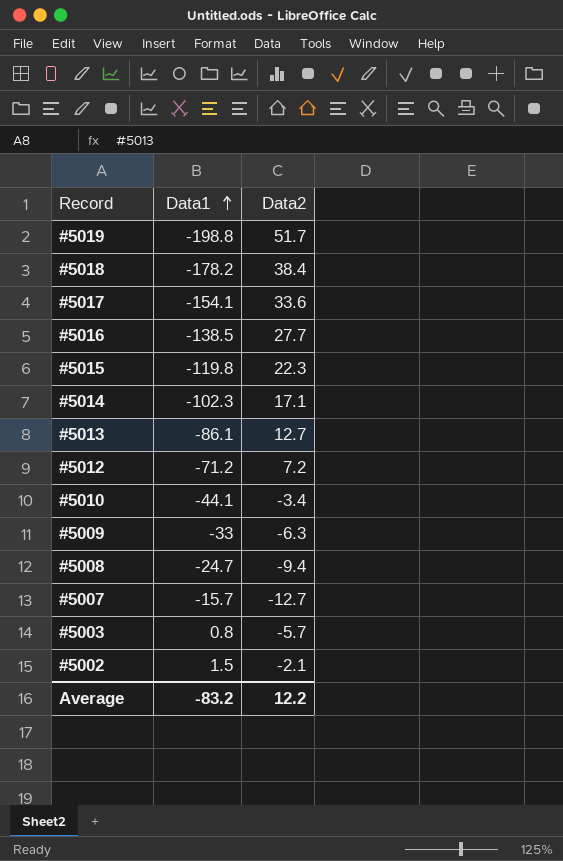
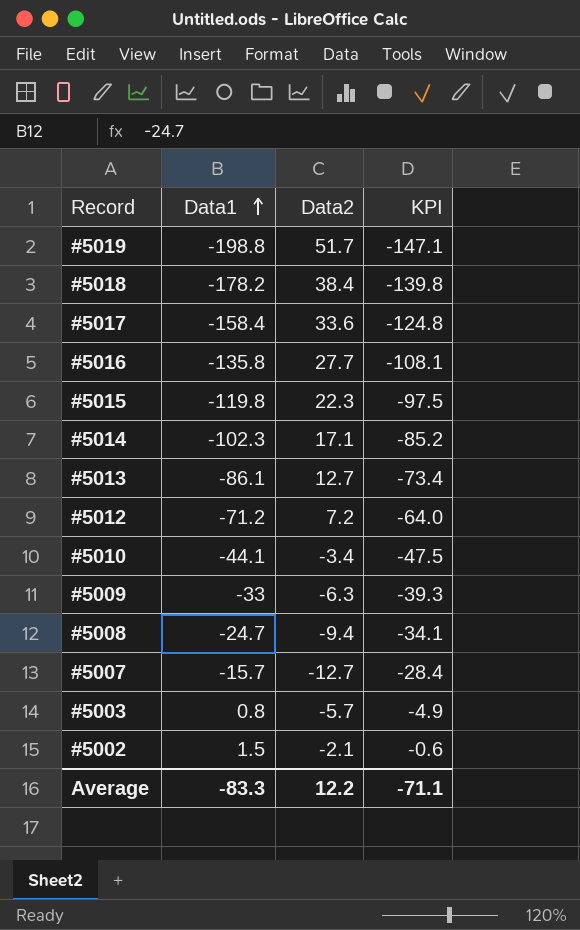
column KPI | formula: none -> [Data1] + [Data2]
#5017 | Data1: -154.1 -> -158.4
#5016 | Data1: -138.5 -> -135.8
Average | Data1: -83.2 -> -83.3

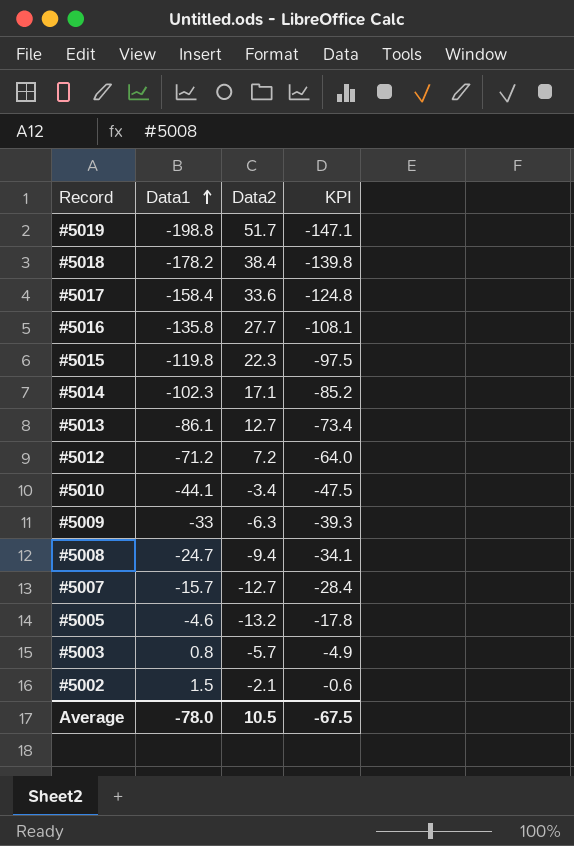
row #5005: none -> -4.6 | -13.2 | -17.8
Average | Data1: -83.3 -> -78.0
Average | Data2: 12.2 -> 10.5
Average | KPI: -71.1 -> -67.5

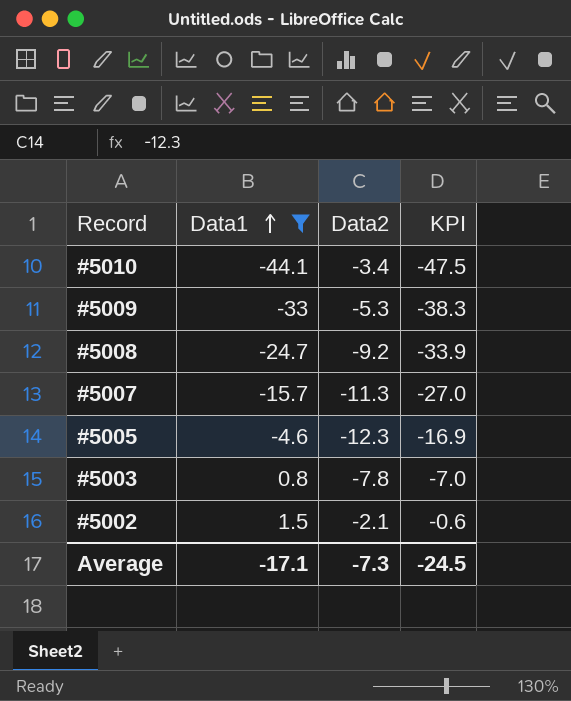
filter: none -> Data1 >= -44.1
#5009 | Data2: -6.3 -> -5.3
#5009 | KPI: -39.3 -> -38.3
#5008 | Data2: -9.4 -> -9.2
#5008 | KPI: -34.1 -> -33.9
#5007 | Data2: -12.7 -> -11.3
#5007 | KPI: -28.4 -> -27.0
#5005 | Data2: -13.2 -> -12.3
#5005 | KPI: -17.8 -> -16.9
#5003 | Data2: -5.7 -> -7.8
#5003 | KPI: -4.9 -> -7.0
Average | Data1: -78.0 -> -17.1
Average | Data2: 10.5 -> -7.3
Average | KPI: -67.5 -> -24.5

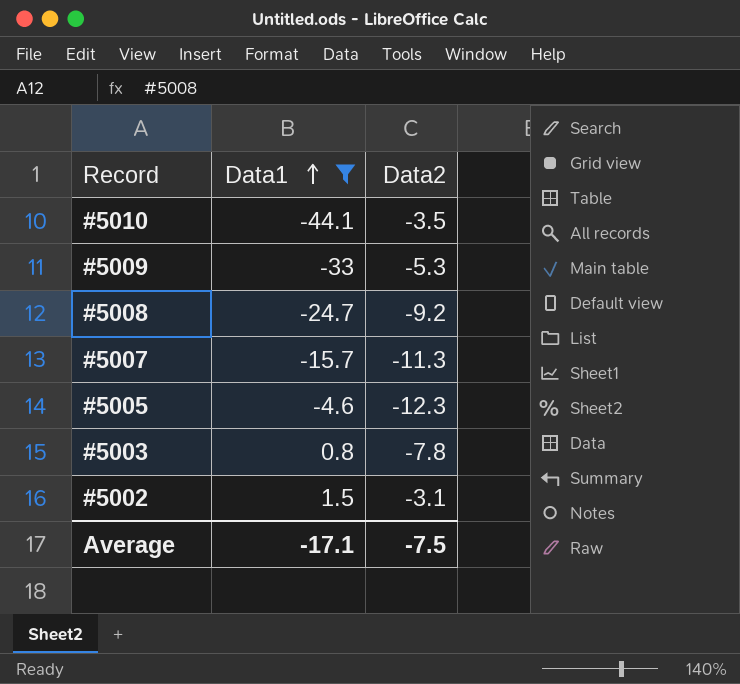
column KPI | formula: [Data1] + [Data2] -> none
#5010 | Data2: -3.4 -> -3.5
#5002 | Data2: -2.1 -> -3.1
Average | Data2: -7.3 -> -7.5

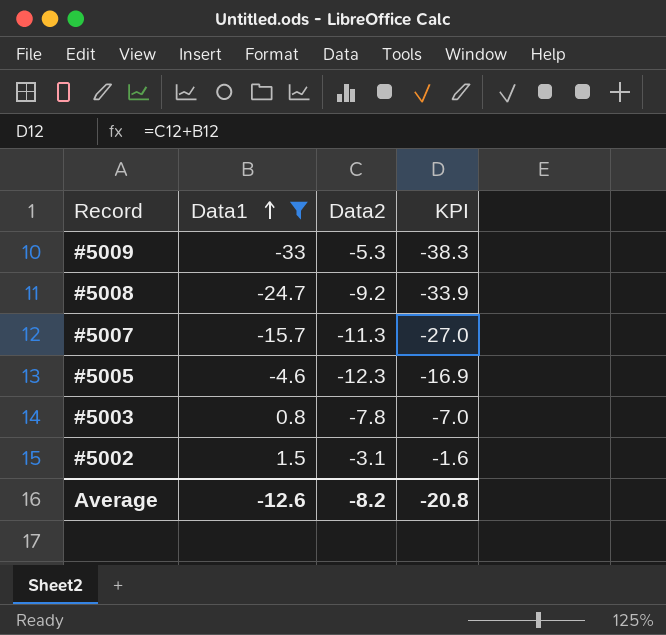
column KPI | formula: none -> [Data1] + [Data2]
row #5010: -44.1 | -3.5 -> none
Average | Data1: -17.1 -> -12.6
Average | Data2: -7.5 -> -8.2

